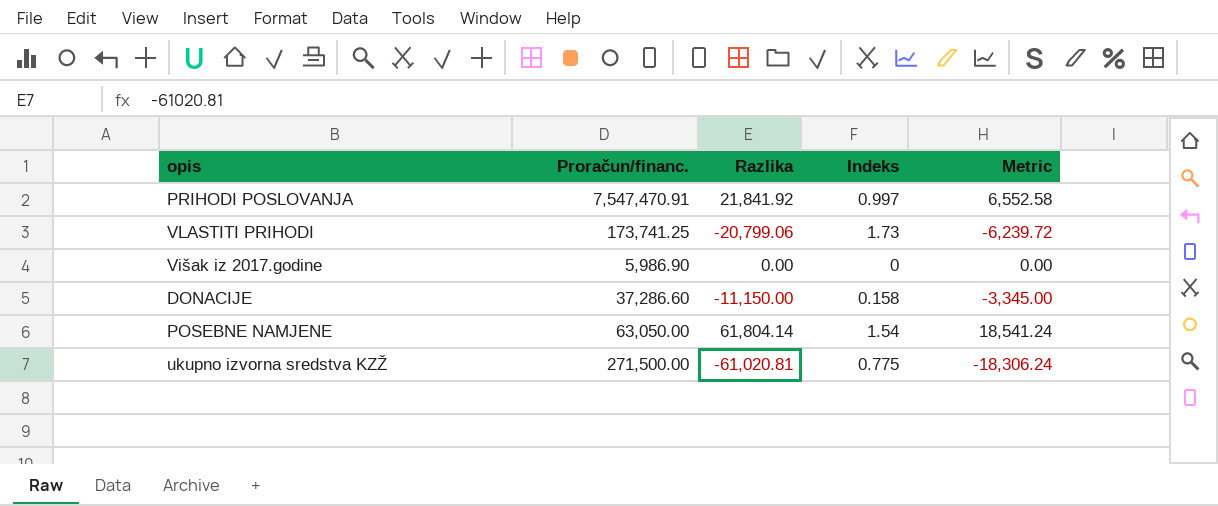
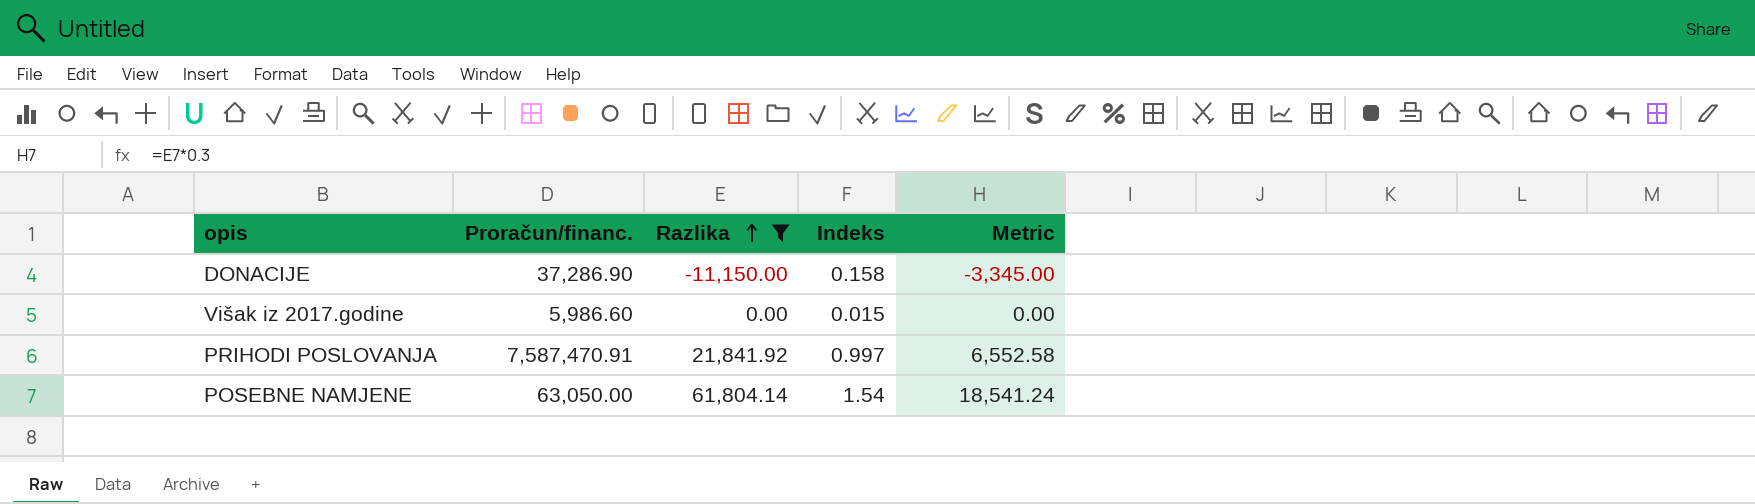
filter: none -> Razlika >= -11,150.00
row order: none -> Razlika ascending
DONACIJE | Proračun/financ.: 37,286.60 -> 37,286.90
Višak iz 2017.godine | Proračun/financ.: 5,986.90 -> 5,986.60
Višak iz 2017.godine | Indeks: 0 -> 0.015
PRIHODI POSLOVANJA | Proračun/financ.: 7,547,470.91 -> 7,587,470.91

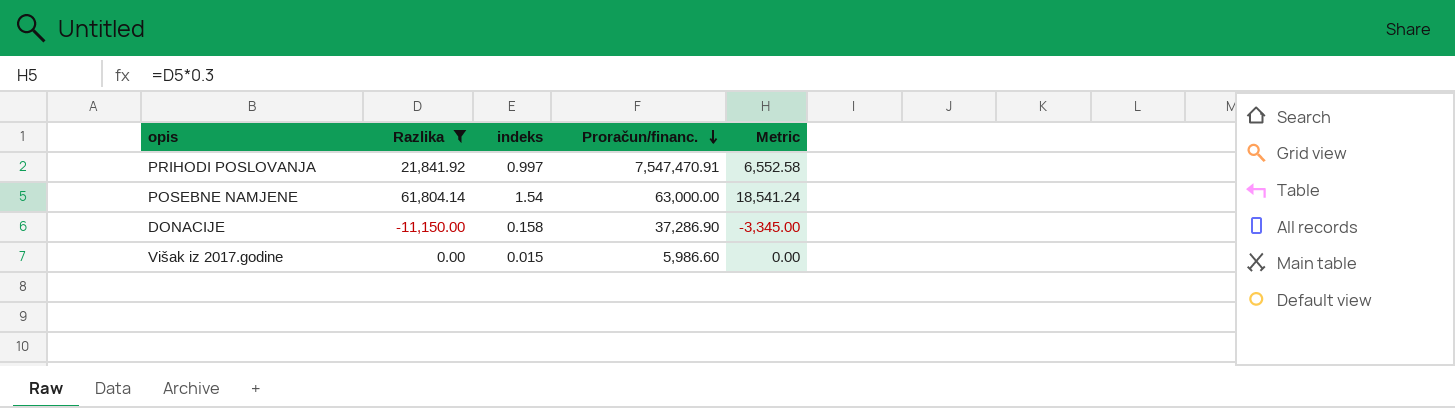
row order: Razlika ascending -> Proračun/financ. descending
column name: Indeks -> indeks
column Proračun/financ. | position: 2 -> 4
PRIHODI POSLOVANJA | Proračun/financ.: 7,587,470.91 -> 7,547,470.91
POSEBNE NAMJENE | Proračun/financ.: 63,050.00 -> 63,000.00

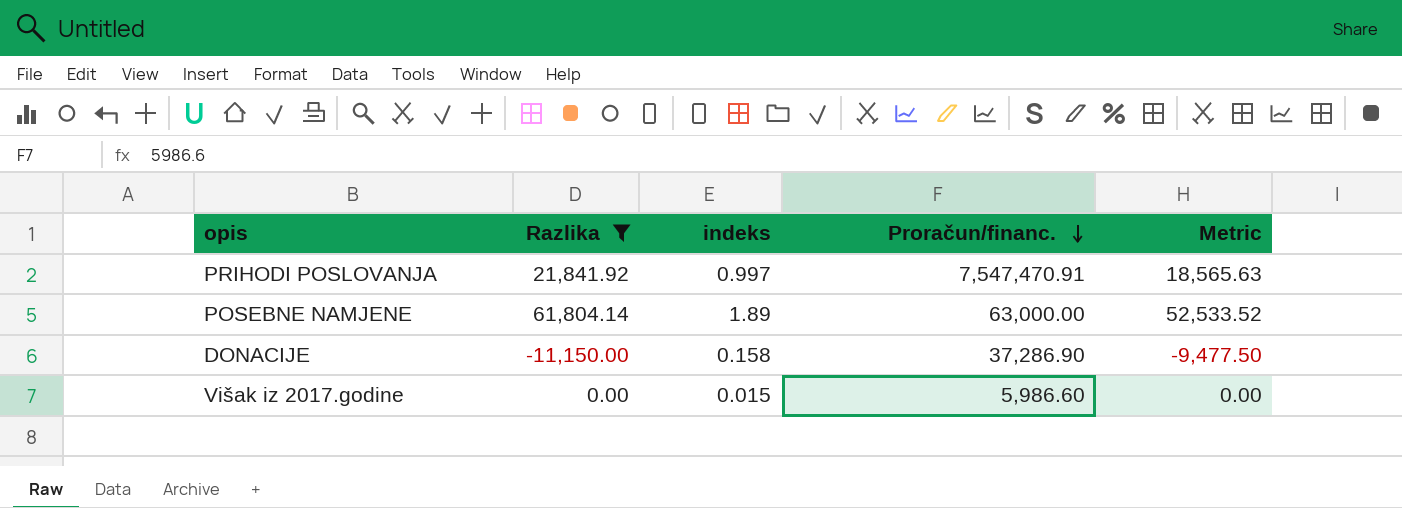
column Metric | formula: [Razlika] * 0.3 -> [Razlika] * 0.85
POSEBNE NAMJENE | indeks: 1.54 -> 1.89

